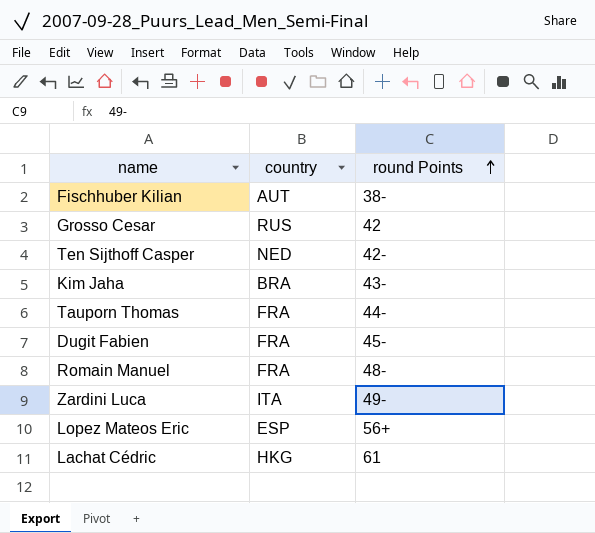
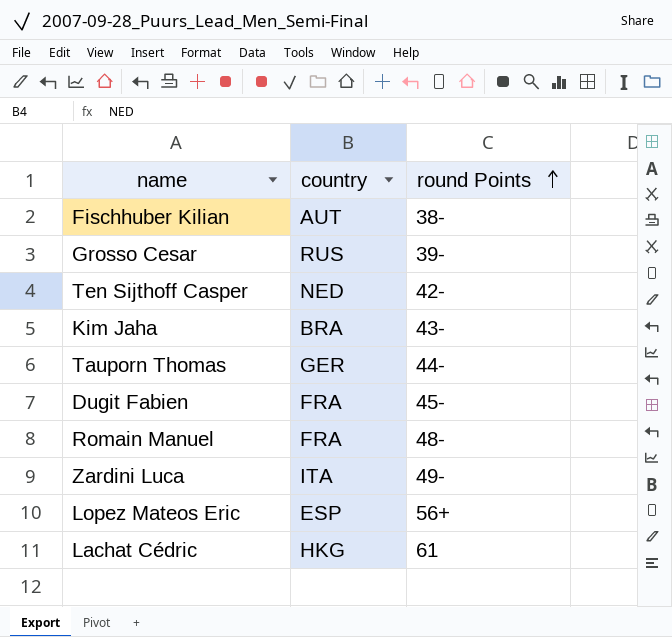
Grosso Cesar | round Points: 42 -> 39-
Tauporn Thomas | country: FRA -> GER

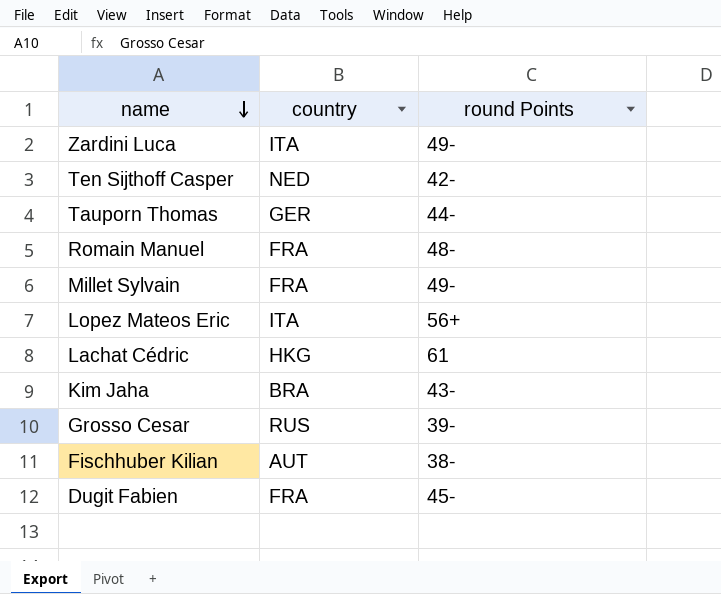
row order: round Points ascending -> name descending
row Millet Sylvain: none -> FRA | 49-
Lopez Mateos Eric | country: ESP -> ITA

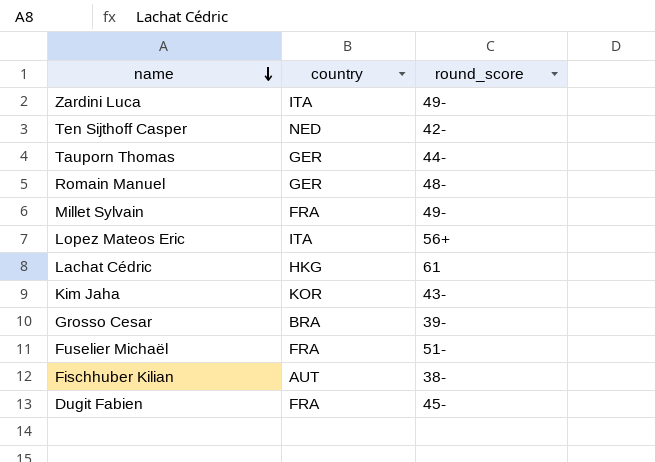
column name: round Points -> round_score
Romain Manuel | country: FRA -> GER
Kim Jaha | country: BRA -> KOR
Grosso Cesar | country: RUS -> BRA
row Fuselier Michaël: none -> FRA | 51-

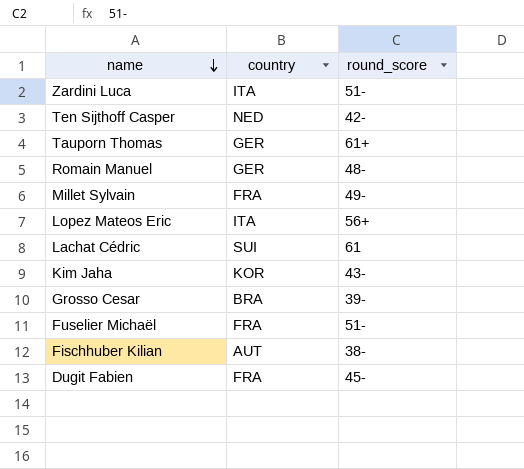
Zardini Luca | round_score: 49- -> 51-
Tauporn Thomas | round_score: 44- -> 61+
Lachat Cédric | country: HKG -> SUI

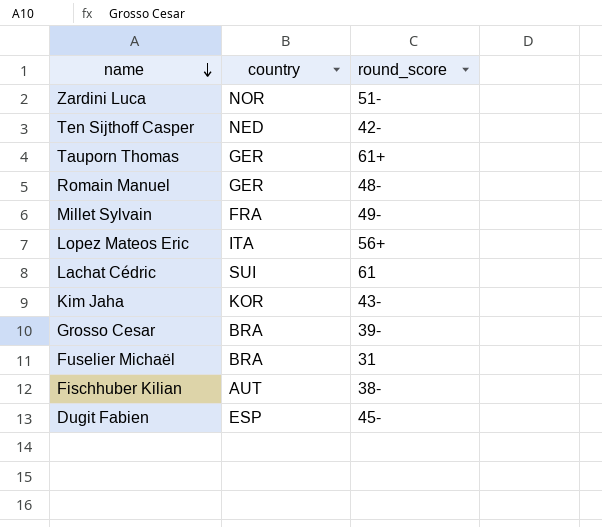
Zardini Luca | country: ITA -> NOR
Fuselier Michaël | country: FRA -> BRA
Fuselier Michaël | round_score: 51- -> 31
Dugit Fabien | country: FRA -> ESP

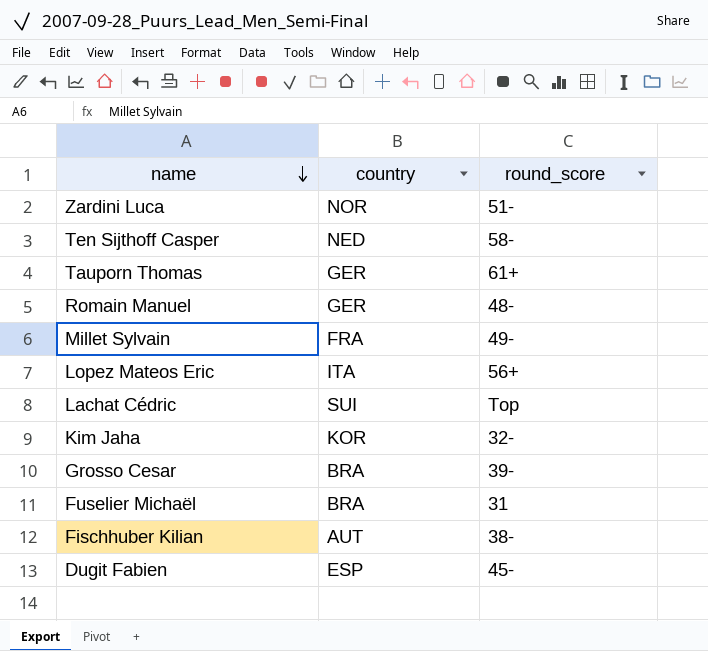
Ten Sijthoff Casper | round_score: 42- -> 58-
Lachat Cédric | round_score: 61 -> Top
Kim Jaha | round_score: 43- -> 32-

